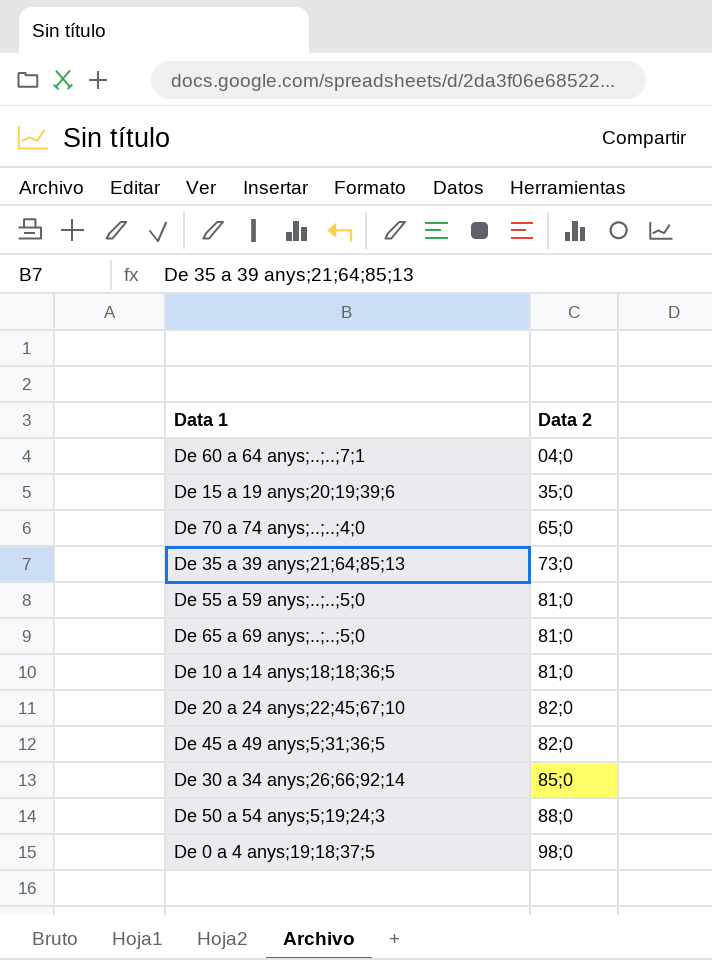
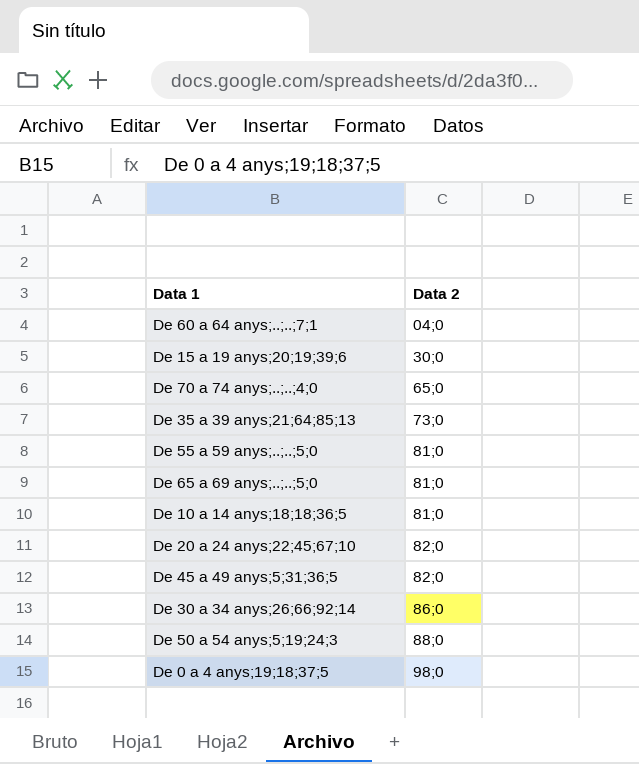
De 15 a 19 anys;20;19;39;6 | Data 2: 35;0 -> 30;0
De 30 a 34 anys;26;66;92;14 | Data 2: 85;0 -> 86;0

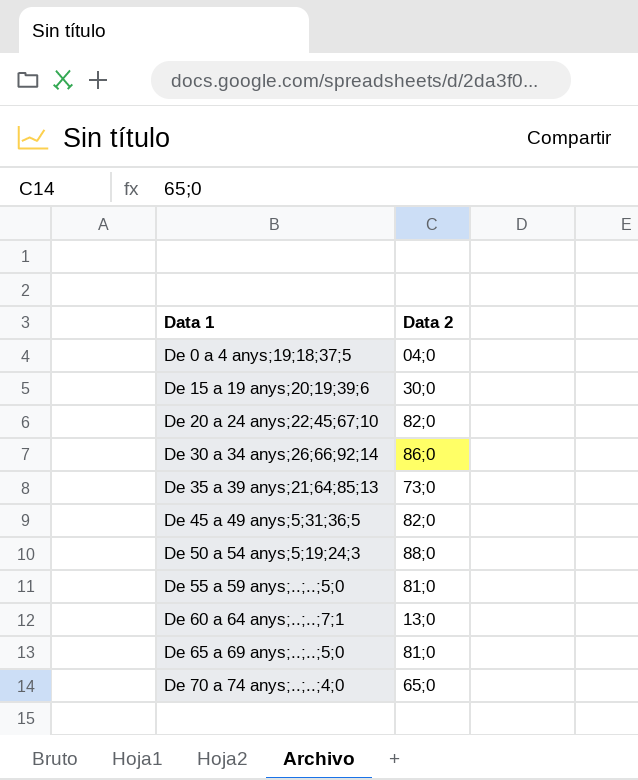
row order: Data 2 ascending -> Data 1 ascending
row De 10 a 14 anys;18;18;36;5: 81;0 -> none
De 0 a 4 anys;19;18;37;5 | Data 2: 98;0 -> 04;0
De 60 a 64 anys;..;..;7;1 | Data 2: 04;0 -> 13;0

